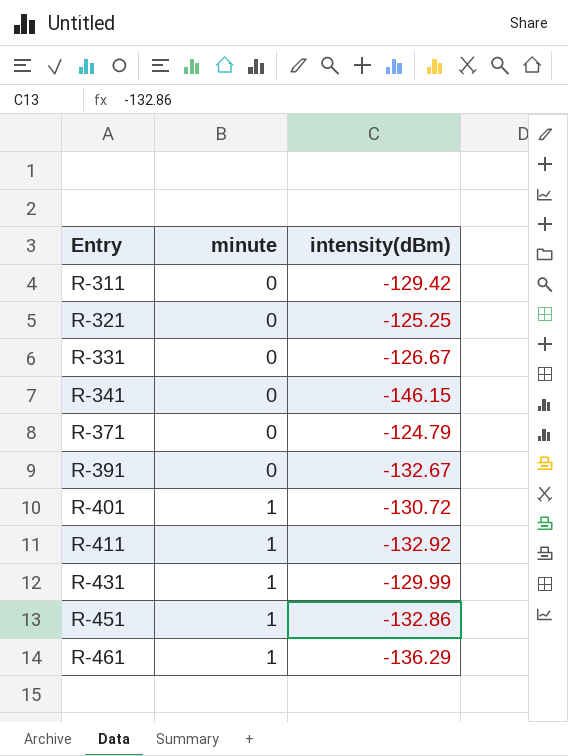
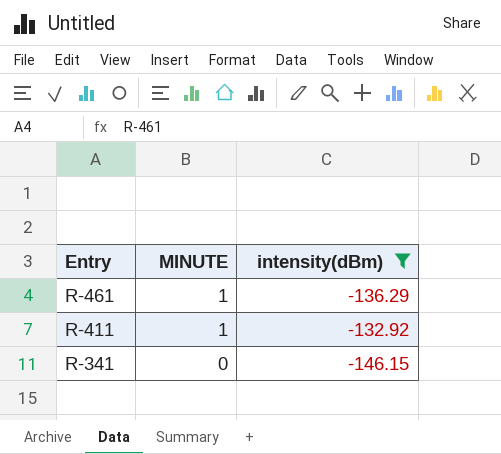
filter: none -> intensity(dBm) <= -132.92
row order: Entry ascending -> Entry descending
column name: minute -> MINUTE

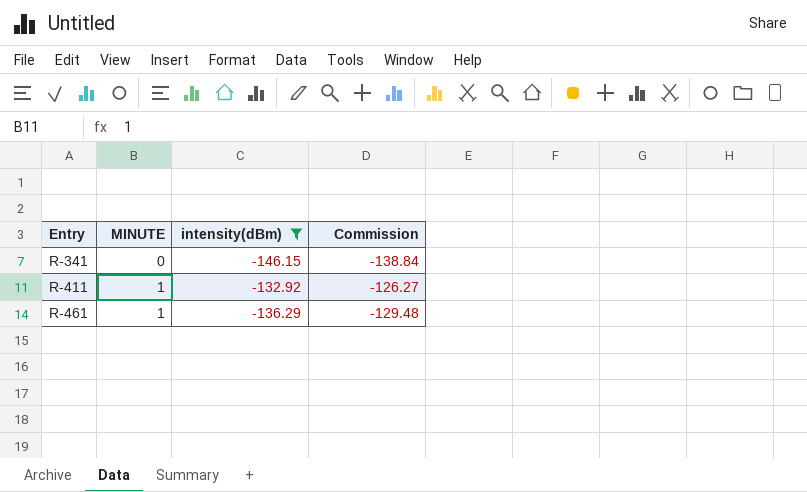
row order: Entry descending -> Entry ascending
column Commission | formula: none -> [intensity(dBm)] * 0.95

